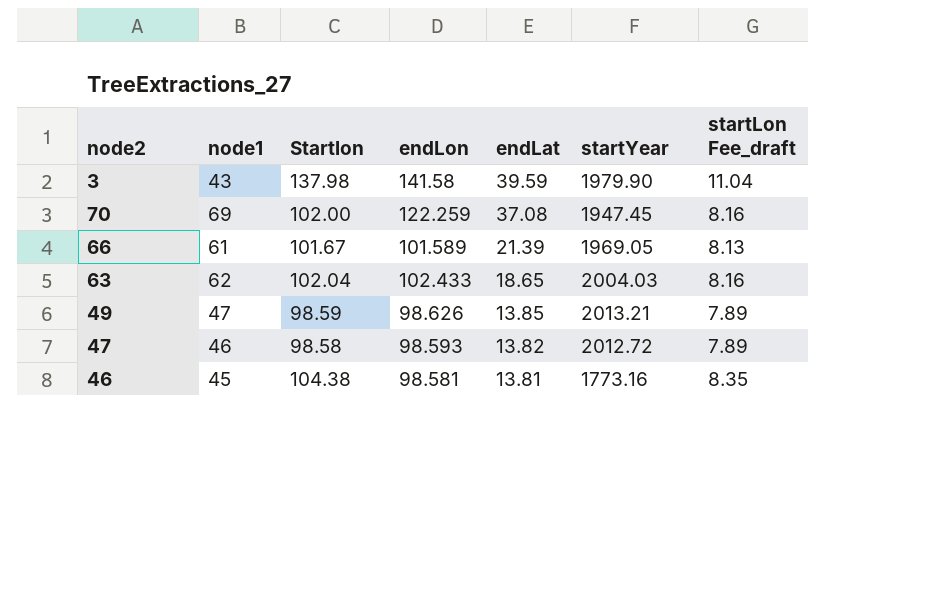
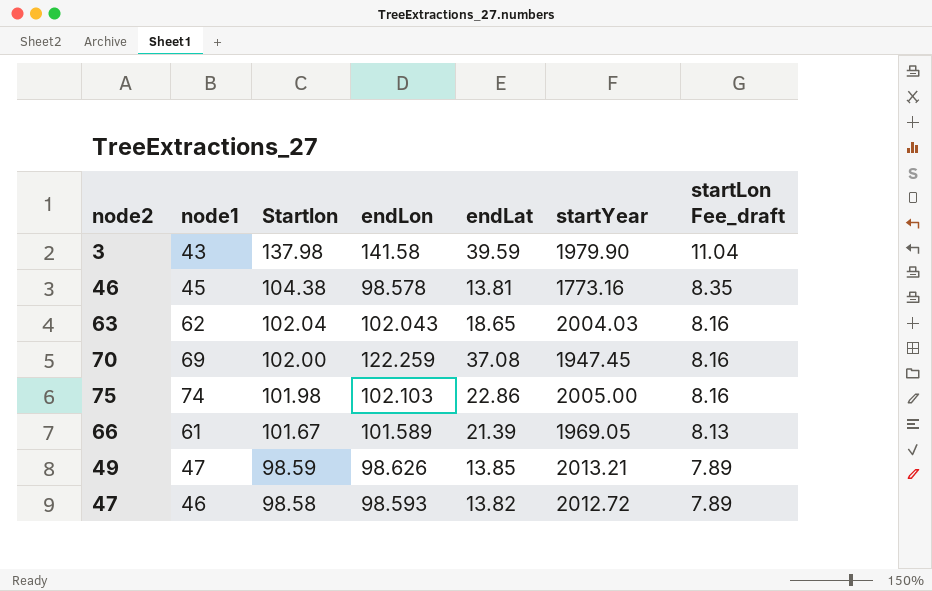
row order: endLat descending -> Startlon descending
46 | endLon: 98.581 -> 98.578
63 | endLon: 102.433 -> 102.043
row 75: none -> 74 | 101.98 | 102.103 | 22.86 | 2005.00 | 8.16

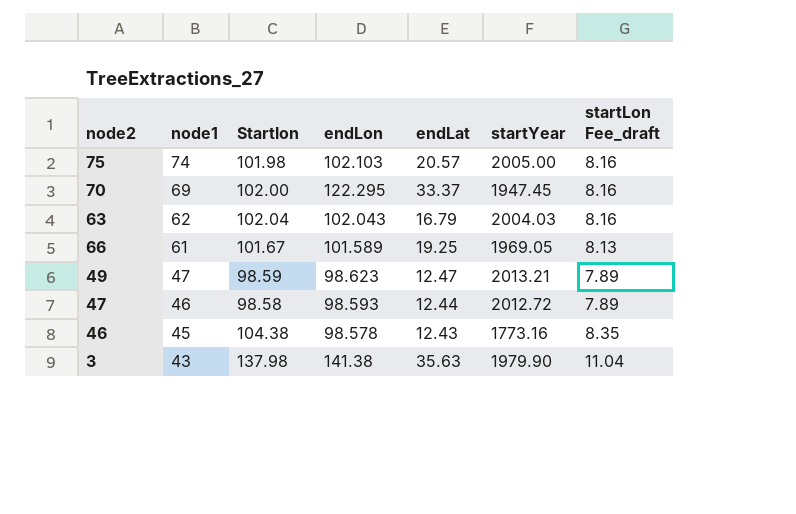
row order: Startlon descending -> node1 descending
75 | endLat: 22.86 -> 20.57
70 | endLon: 122.259 -> 122.295
70 | endLat: 37.08 -> 33.37
63 | endLat: 18.65 -> 16.79
66 | endLat: 21.39 -> 19.25
49 | endLon: 98.626 -> 98.623
49 | endLat: 13.85 -> 12.47
47 | endLat: 13.82 -> 12.44
46 | endLat: 13.81 -> 12.43
3 | endLon: 141.58 -> 141.38
3 | endLat: 39.59 -> 35.63

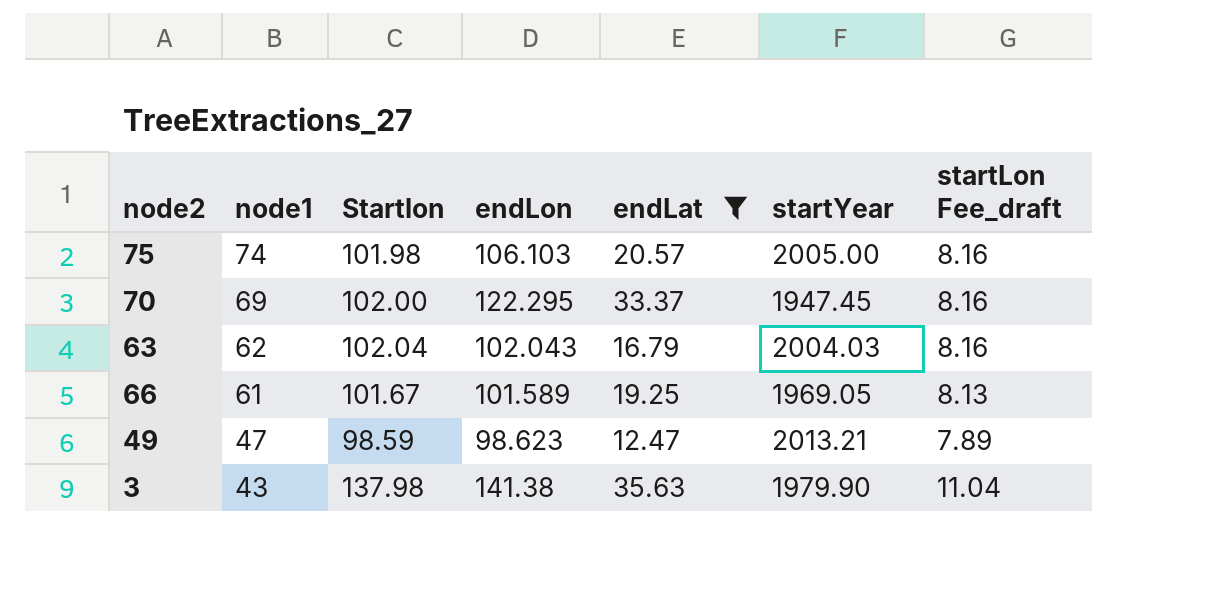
filter: none -> endLat >= 12.47
75 | endLon: 102.103 -> 106.103

